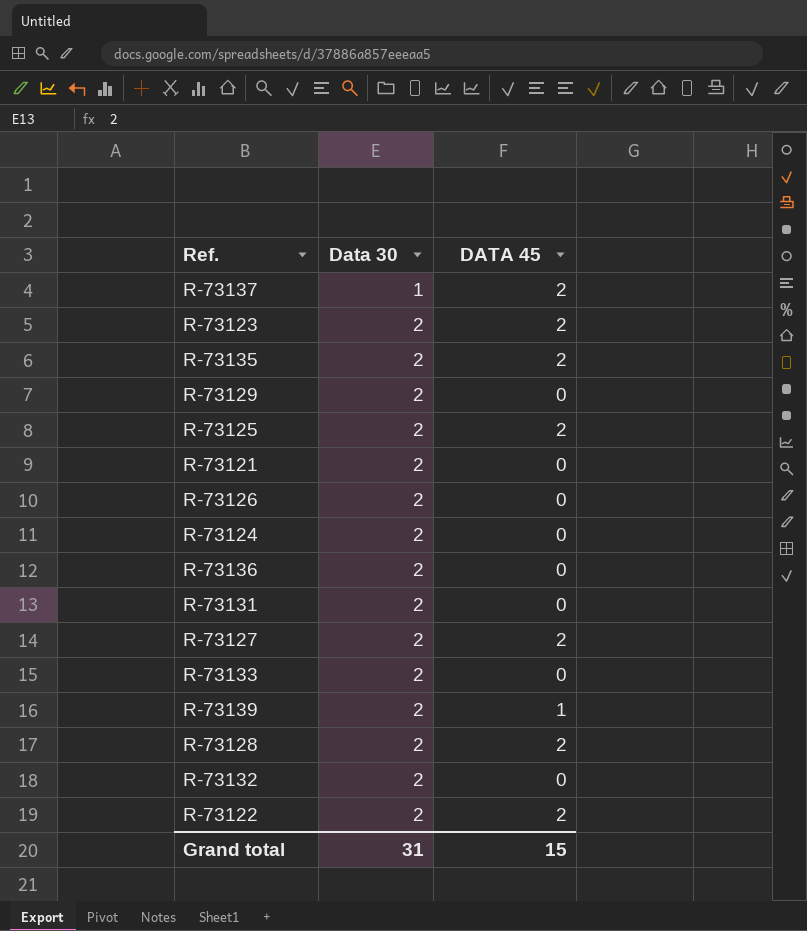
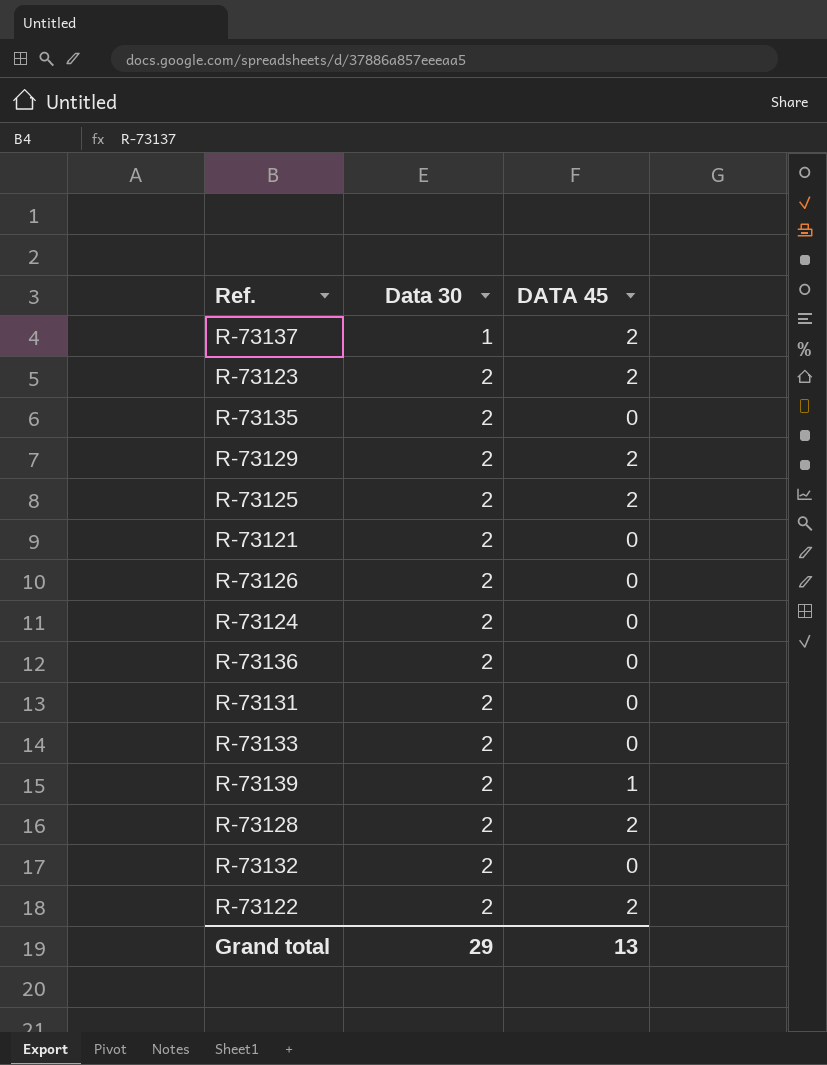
row R-73127: 2 | 2 -> none
R-73135 | DATA 45: 2 -> 0
R-73129 | DATA 45: 0 -> 2
Grand total | Data 30: 31 -> 29
Grand total | DATA 45: 15 -> 13

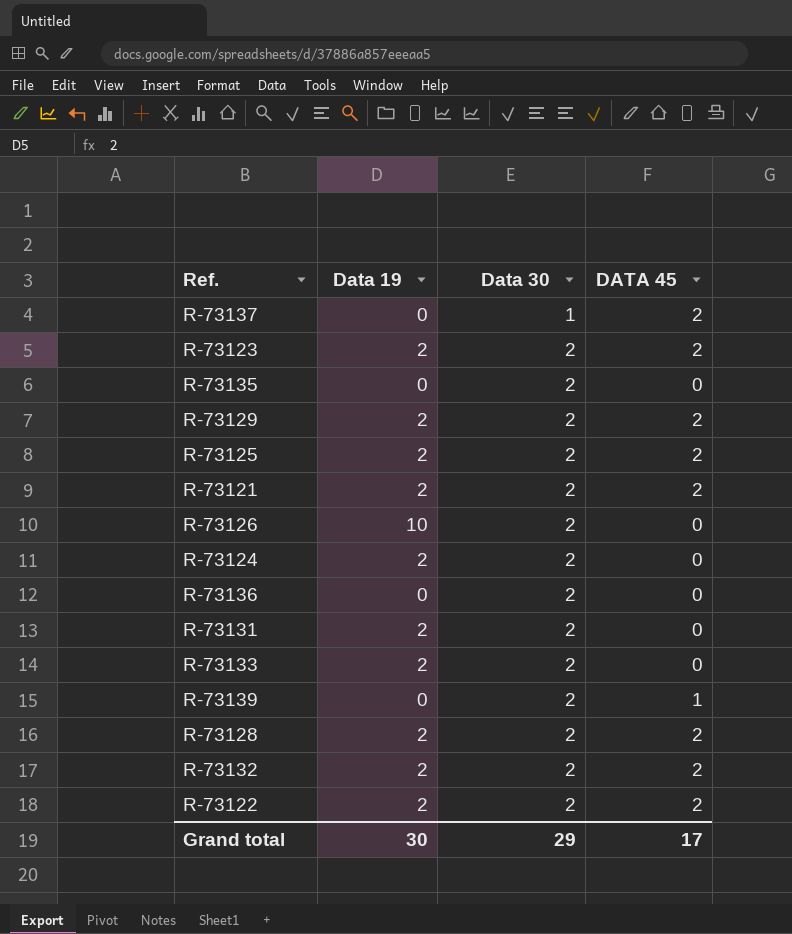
column Data 19 | position: none -> 2
R-73121 | DATA 45: 0 -> 2
R-73132 | DATA 45: 0 -> 2
Grand total | DATA 45: 13 -> 17

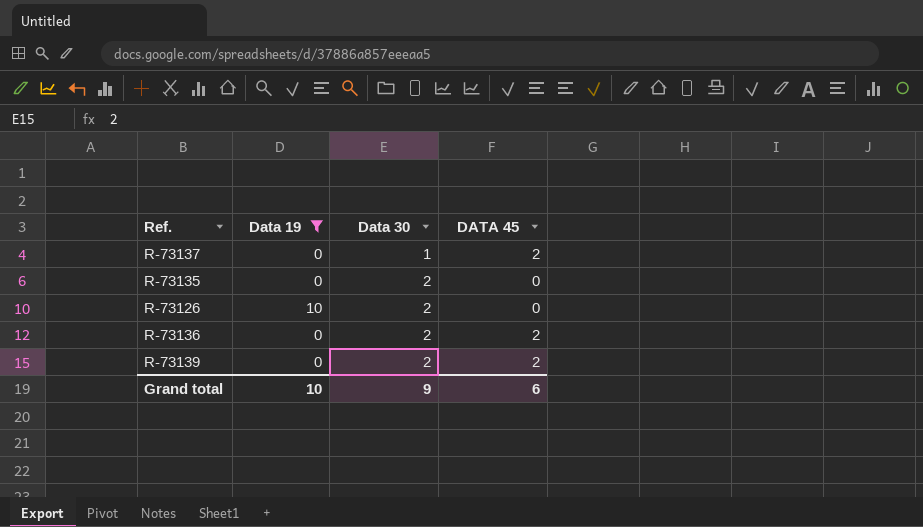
filter: none -> Data 19 != 2
R-73136 | DATA 45: 0 -> 2
R-73139 | DATA 45: 1 -> 2
Grand total | Data 19: 30 -> 10
Grand total | Data 30: 29 -> 9
Grand total | DATA 45: 17 -> 6

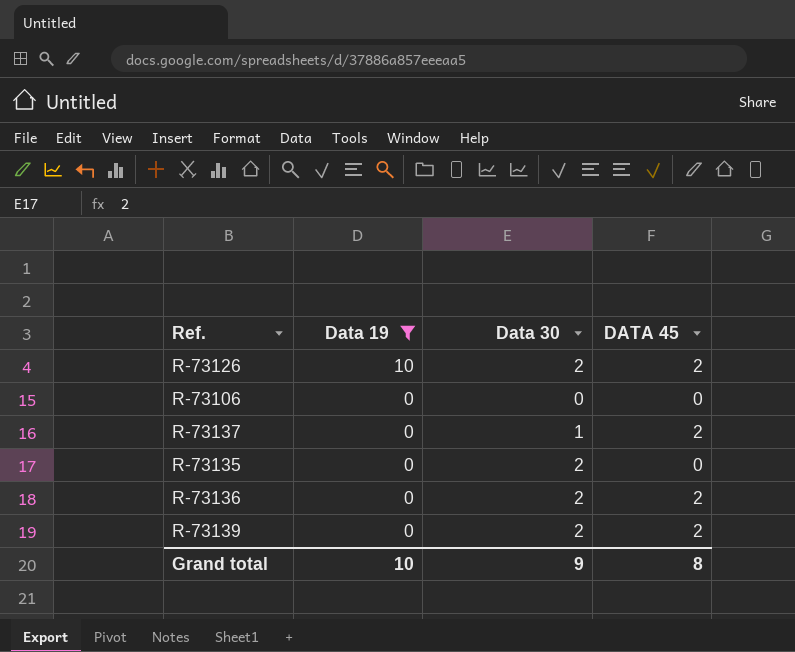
row order: Data 30 ascending -> Data 19 descending
R-73126 | DATA 45: 0 -> 2
row R-73106: none -> 0 | 0 | 0
Grand total | DATA 45: 6 -> 8

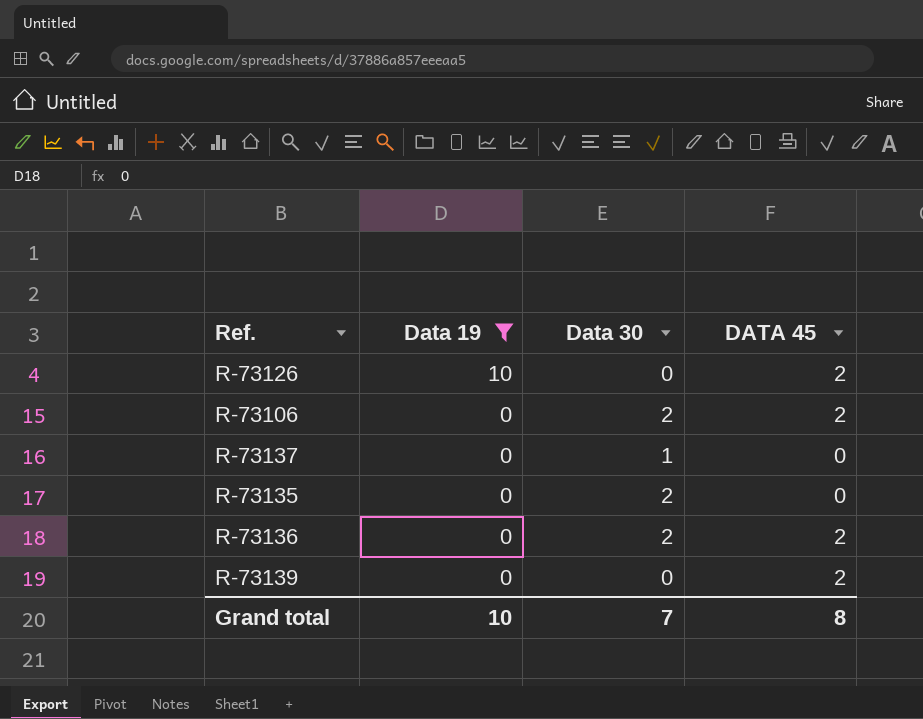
R-73126 | Data 30: 2 -> 0
R-73106 | Data 30: 0 -> 2
R-73106 | DATA 45: 0 -> 2
R-73137 | DATA 45: 2 -> 0
R-73139 | Data 30: 2 -> 0
Grand total | Data 30: 9 -> 7

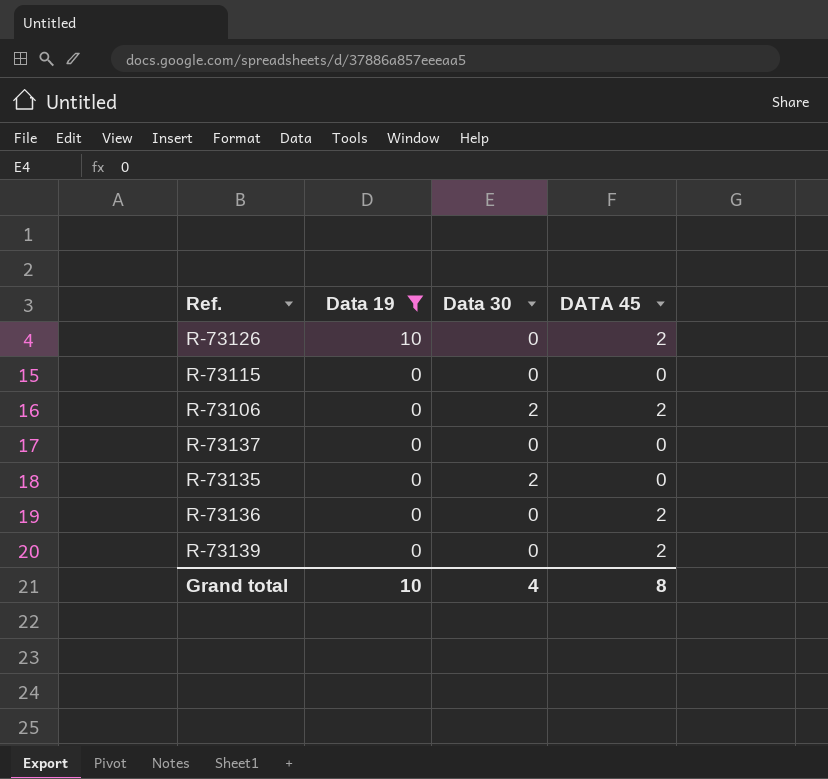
row R-73115: none -> 0 | 0 | 0
R-73137 | Data 30: 1 -> 0
R-73136 | Data 30: 2 -> 0
Grand total | Data 30: 7 -> 4

